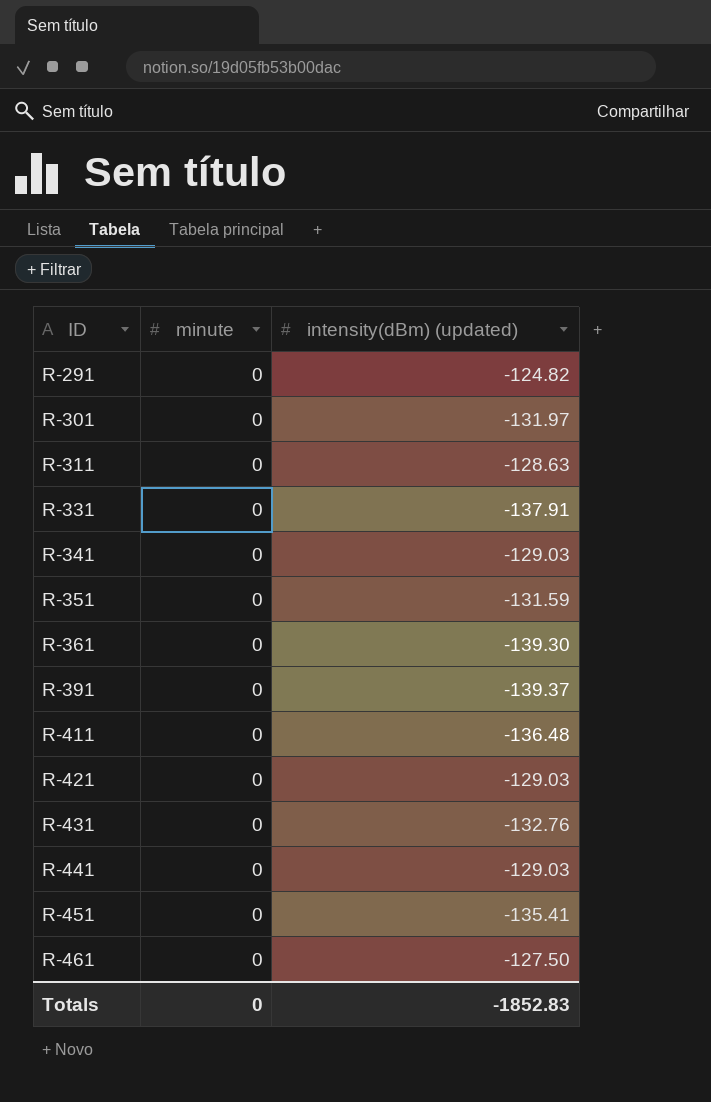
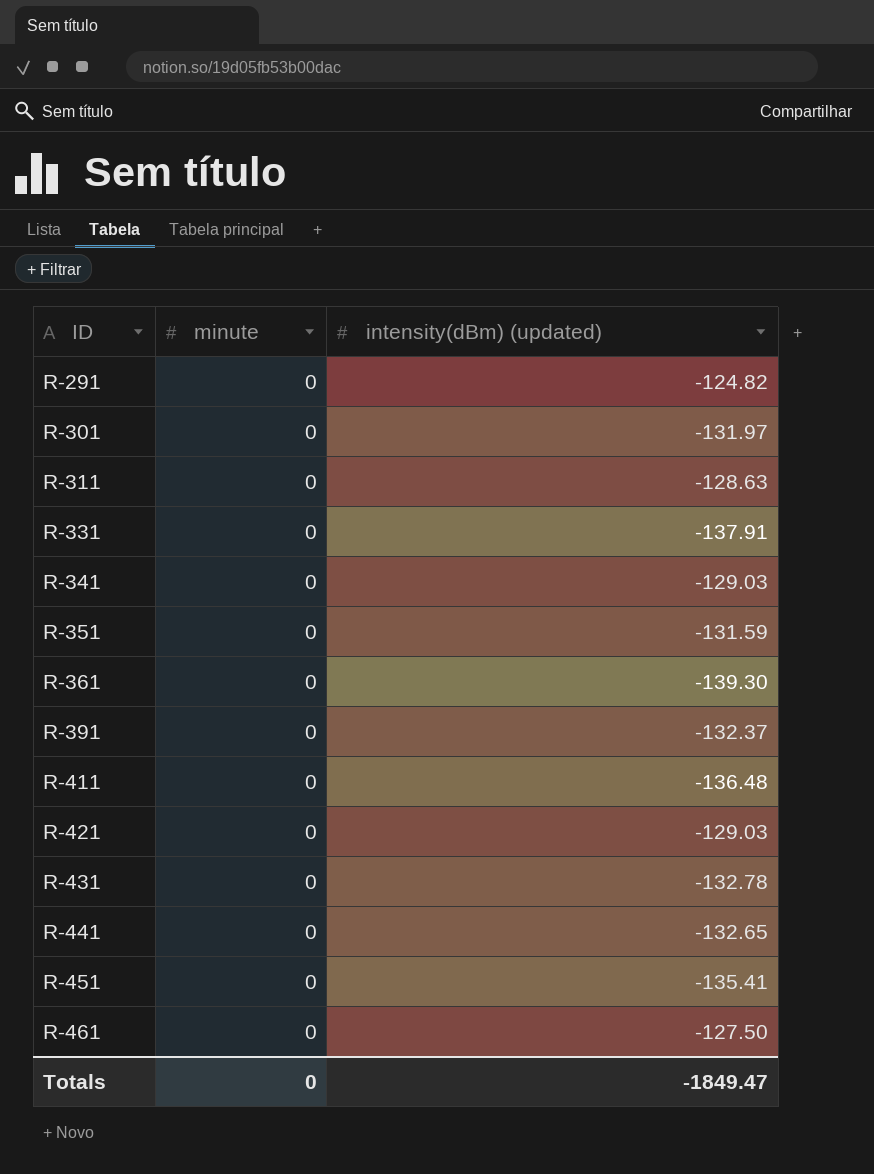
R-391 | intensity(dBm) (updated): -139.37 -> -132.37
R-431 | intensity(dBm) (updated): -132.76 -> -132.78
R-441 | intensity(dBm) (updated): -129.03 -> -132.65
Totals | intensity(dBm) (updated): -1852.83 -> -1849.47

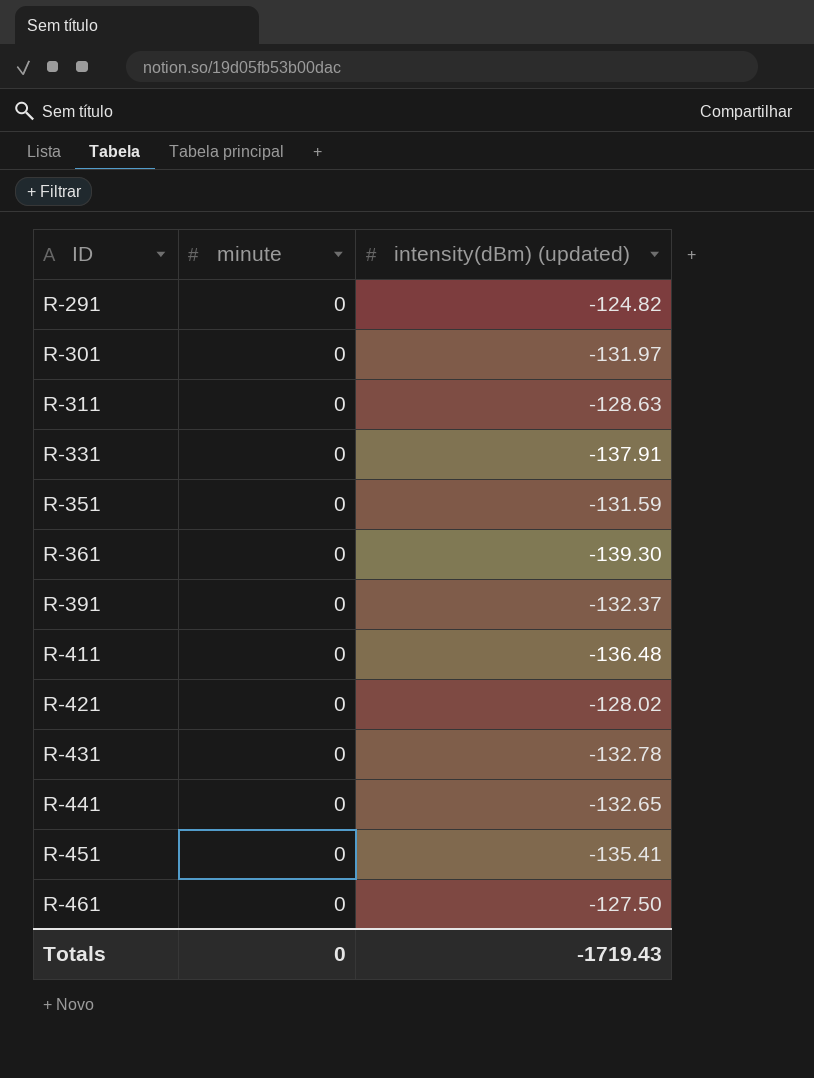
row R-341: 0 | -129.03 -> none
R-421 | intensity(dBm) (updated): -129.03 -> -128.02
Totals | intensity(dBm) (updated): -1849.47 -> -1719.43

